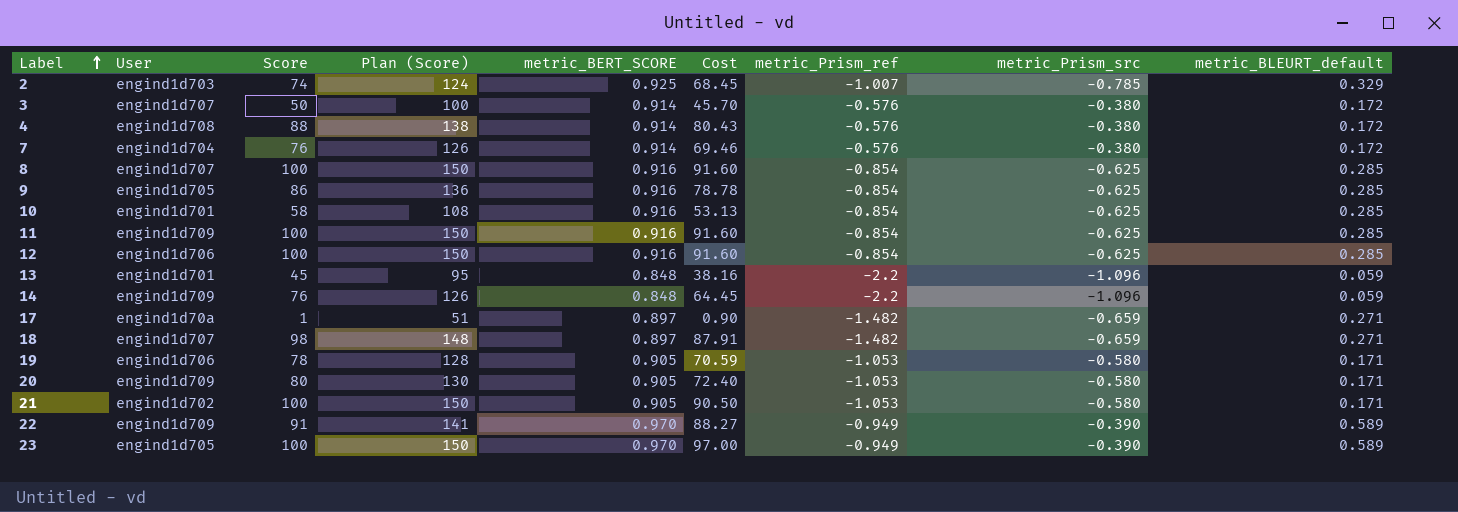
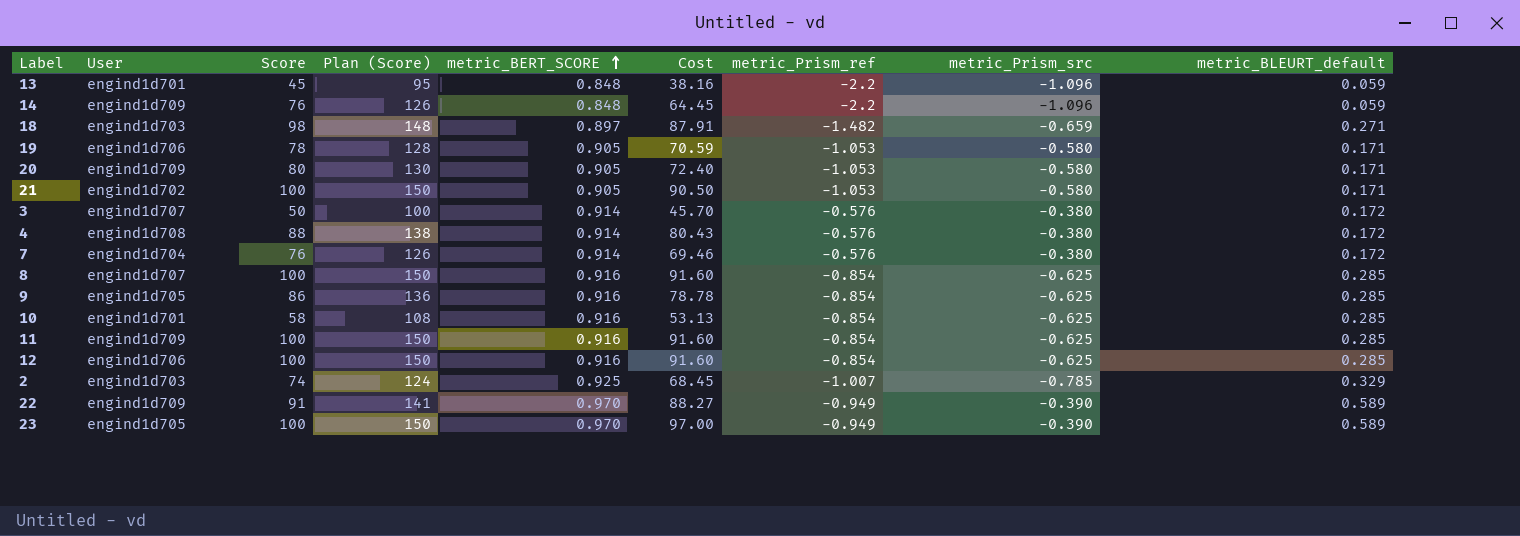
row order: Label ascending -> metric_BERT_SCORE ascending
row 17: engind1d70a | 1 | 51 | 0.897 | 0.90 | -1.482 | -0.659 | 0.271 -> none
18 | User: engind1d707 -> engind1d703

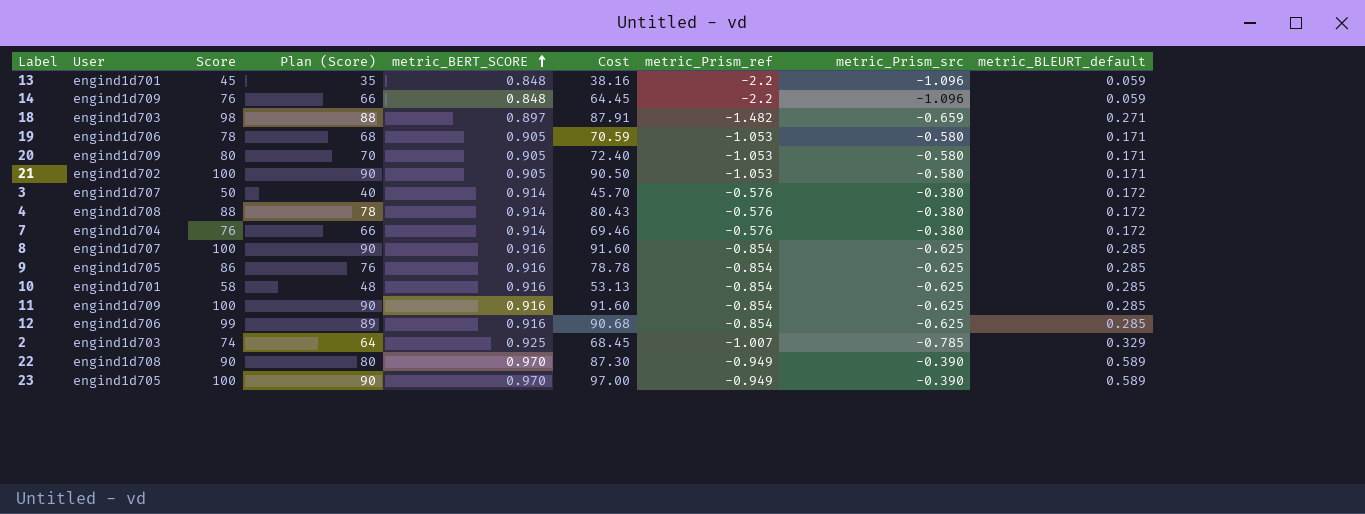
column Plan (Score) | formula: [Score] + 50 -> [Score] - 10
12 | Score: 100 -> 99
12 | Cost: 91.60 -> 90.68
22 | User: engind1d709 -> engind1d708
22 | Score: 91 -> 90
22 | Cost: 88.27 -> 87.30

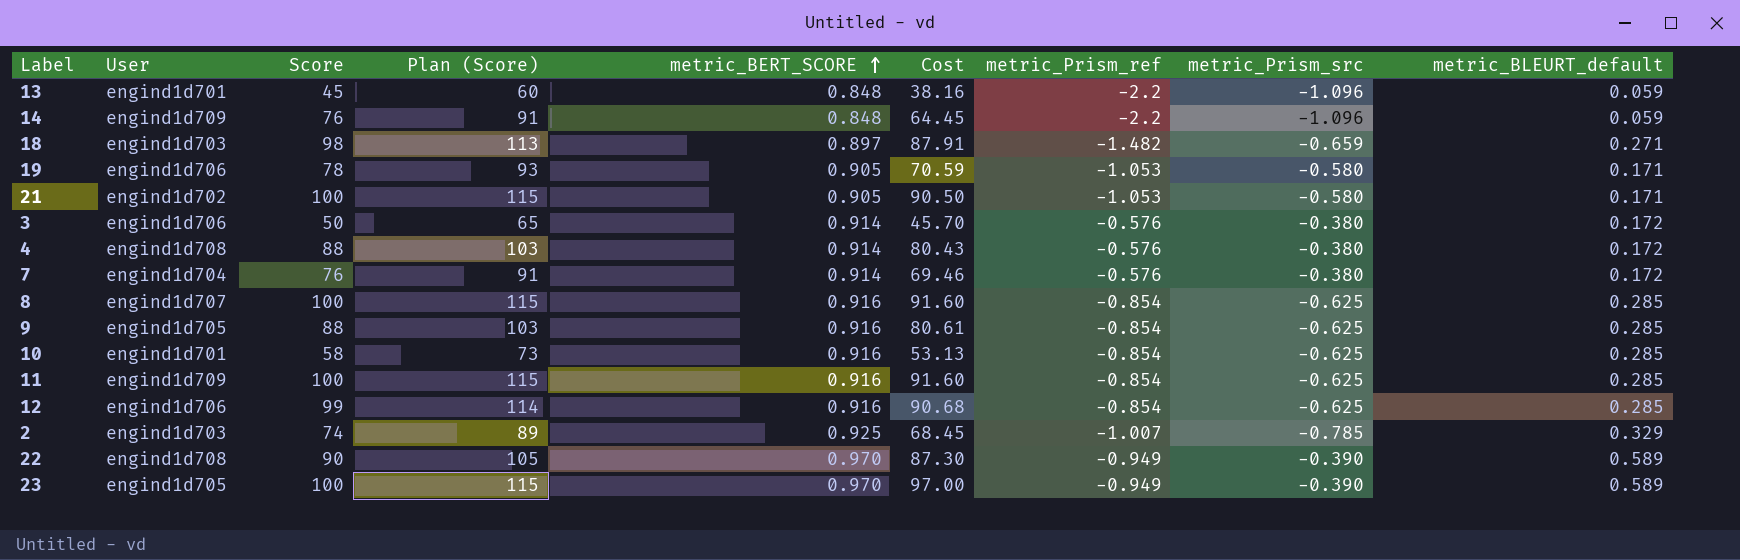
column Plan (Score) | formula: [Score] - 10 -> [Score] + 15
row 20: engind1d709 | 80 | 70 | 0.905 | 72.40 | -1.053 | -0.580 | 0.171 -> none
3 | User: engind1d707 -> engind1d706
9 | Score: 86 -> 88
9 | Cost: 78.78 -> 80.61

